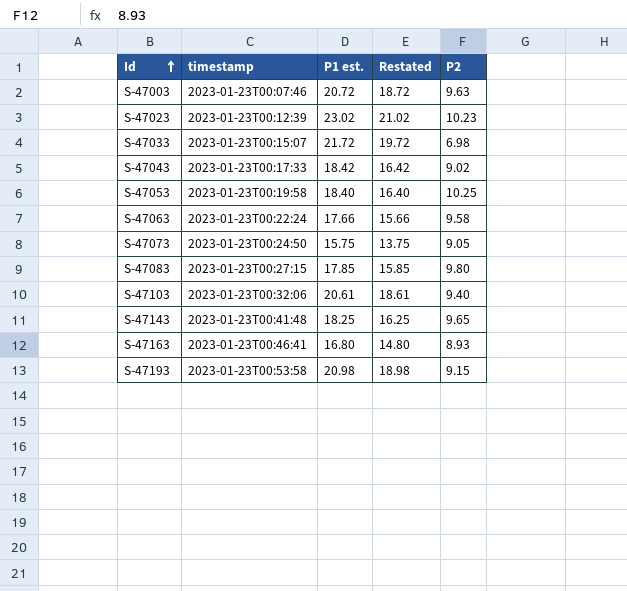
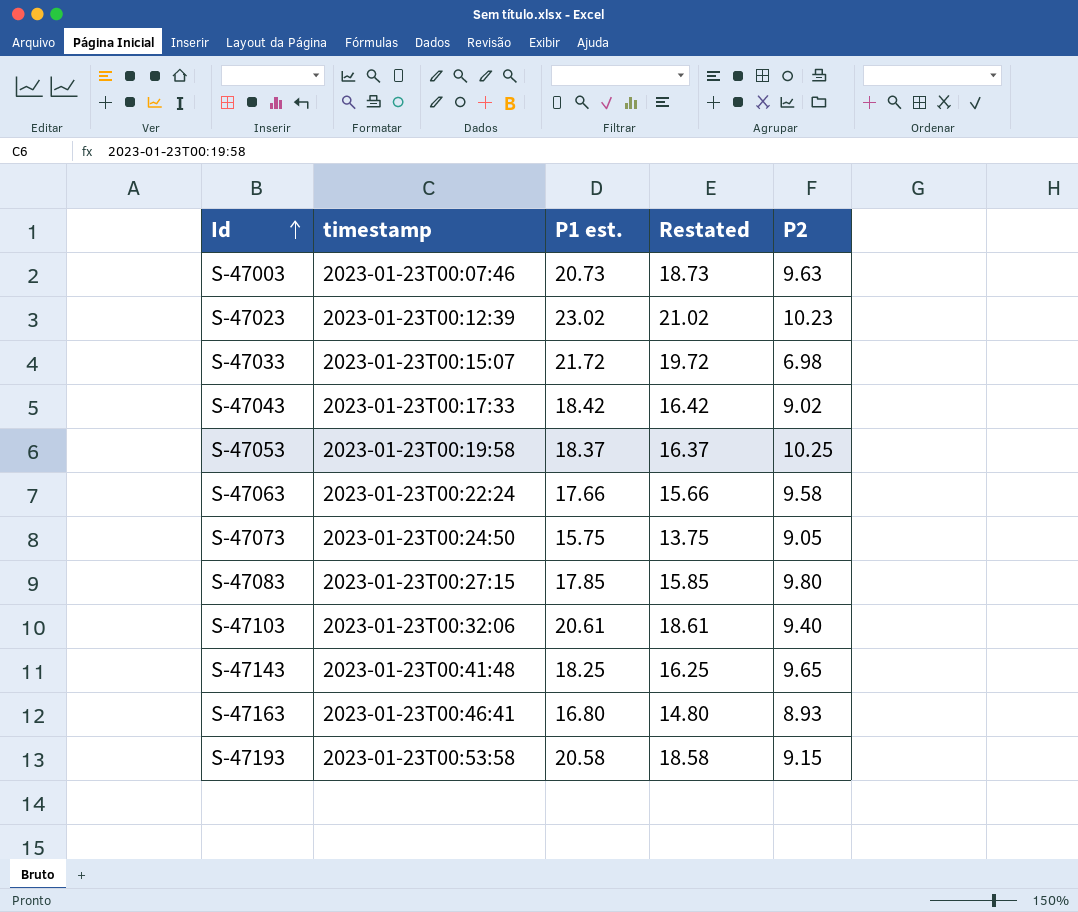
S-47003 | P1 est.: 20.72 -> 20.73
S-47003 | Restated: 18.72 -> 18.73
S-47053 | P1 est.: 18.40 -> 18.37
S-47053 | Restated: 16.40 -> 16.37
S-47193 | P1 est.: 20.98 -> 20.58
S-47193 | Restated: 18.98 -> 18.58

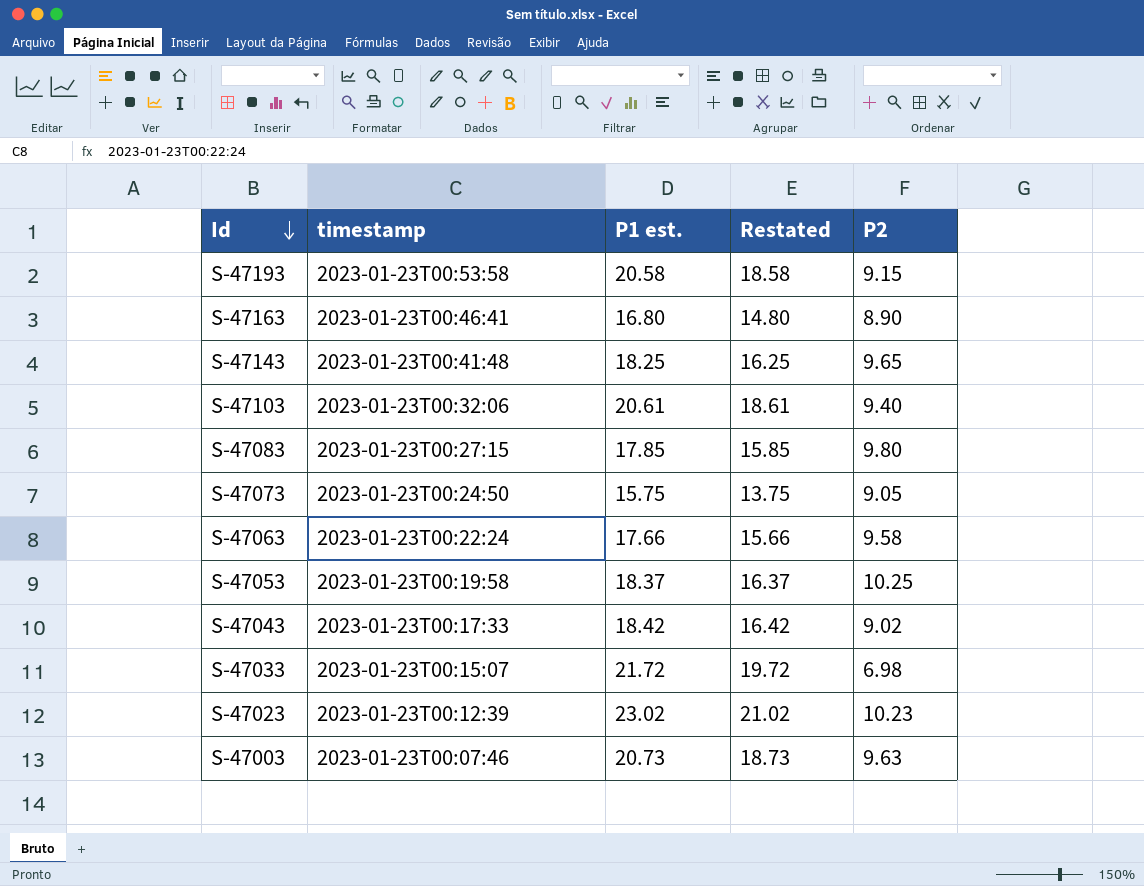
row order: Id ascending -> Id descending
S-47163 | P2: 8.93 -> 8.90

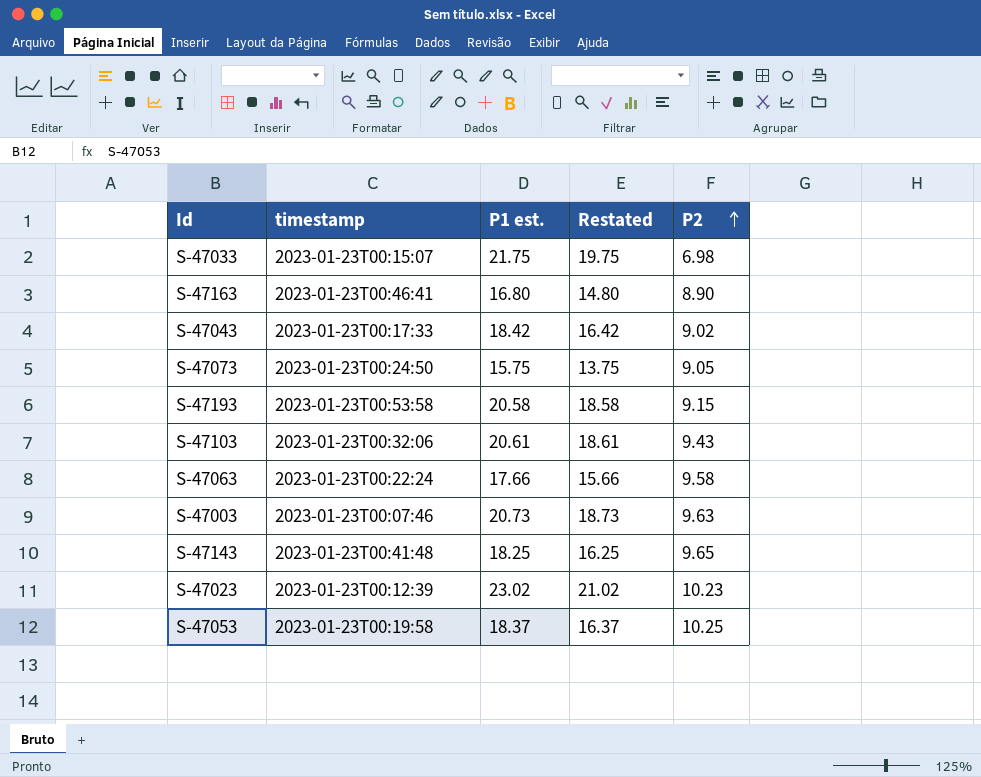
row order: Id descending -> P2 ascending
row S-47083: 2023-01-23T00:27:15 | 17.85 | 15.85 | 9.80 -> none
S-47033 | P1 est.: 21.72 -> 21.75
S-47033 | Restated: 19.72 -> 19.75
S-47103 | P2: 9.40 -> 9.43

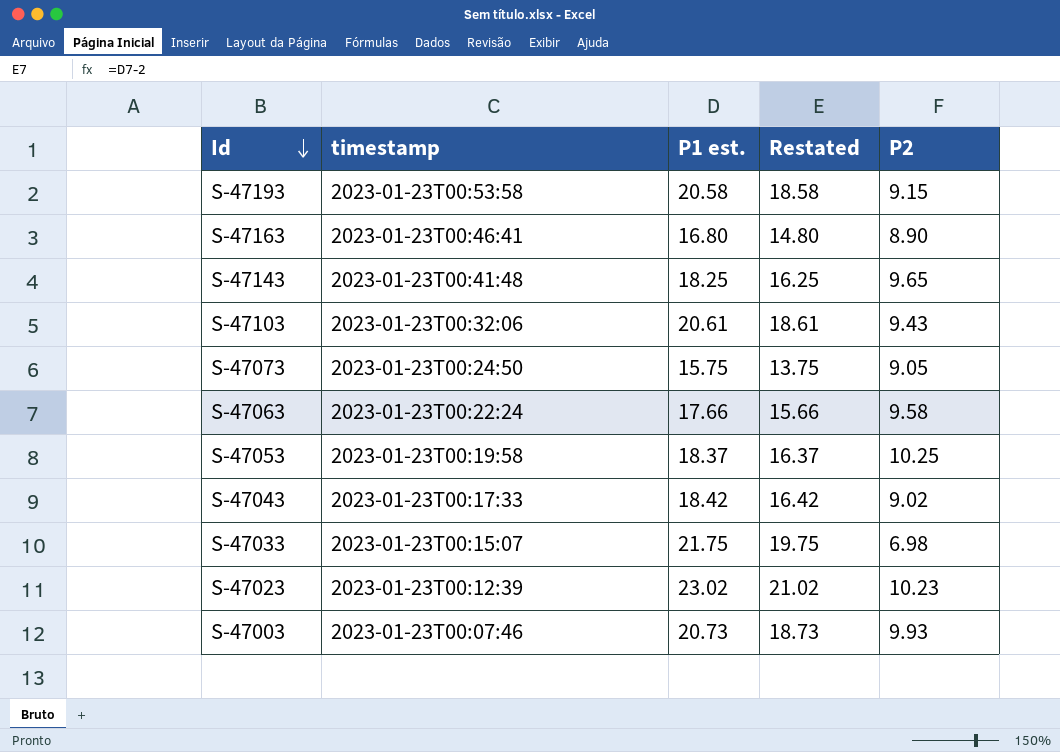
row order: P2 ascending -> Id descending
S-47003 | P2: 9.63 -> 9.93

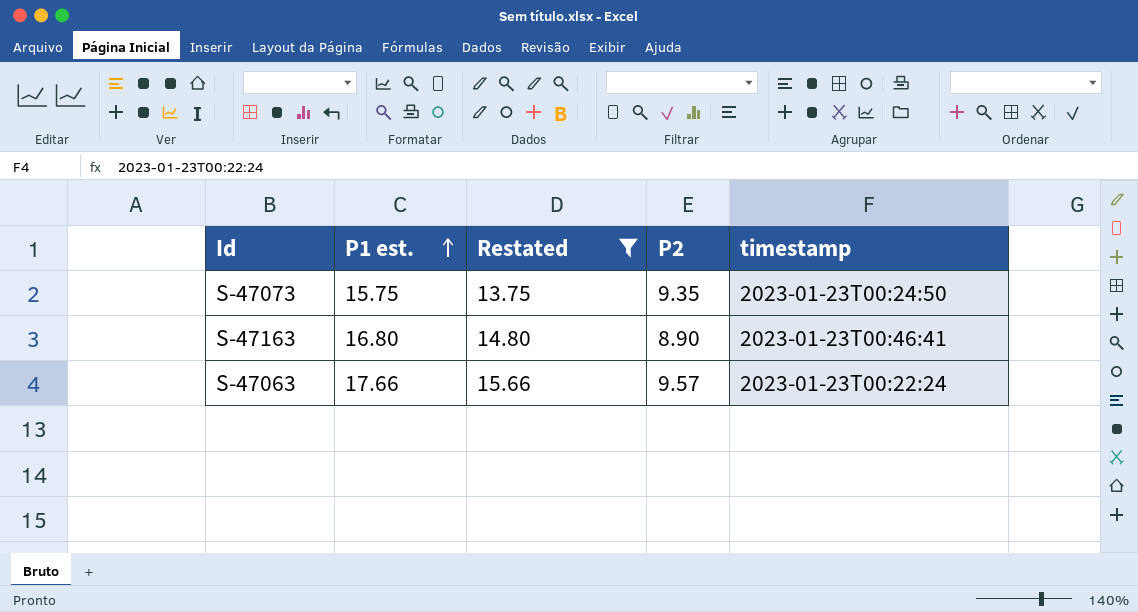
filter: none -> Restated <= 15.66
row order: Id descending -> P1 est. ascending
column timestamp | position: 2 -> 5
S-47073 | P2: 9.05 -> 9.35
S-47063 | P2: 9.58 -> 9.57

